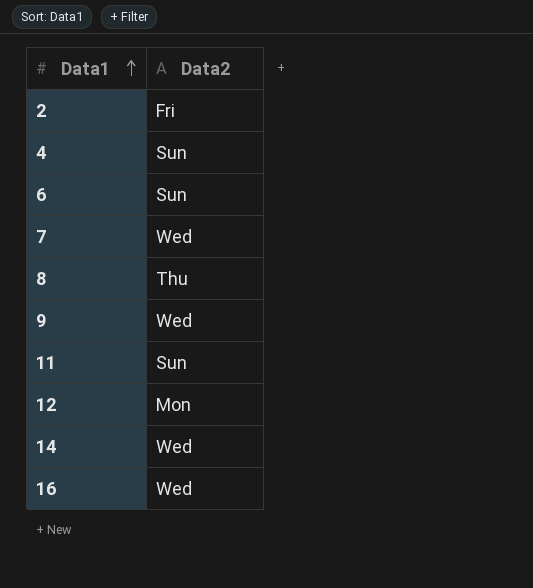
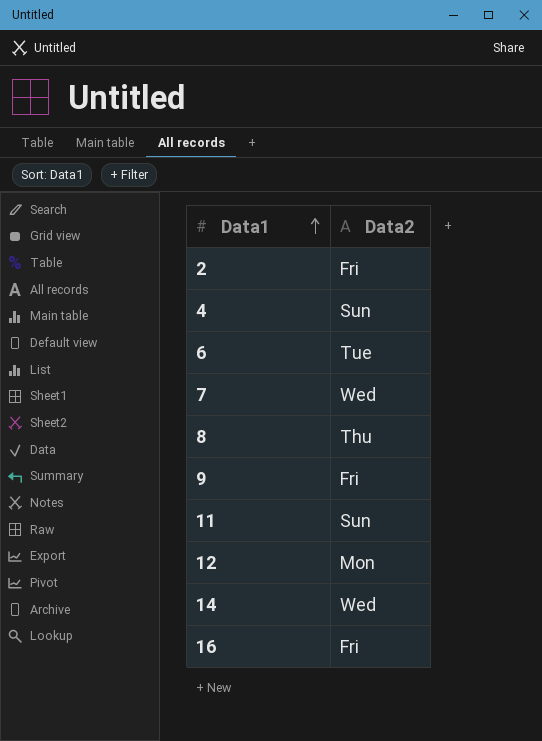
6 | Data2: Sun -> Tue
9 | Data2: Wed -> Fri
16 | Data2: Wed -> Fri

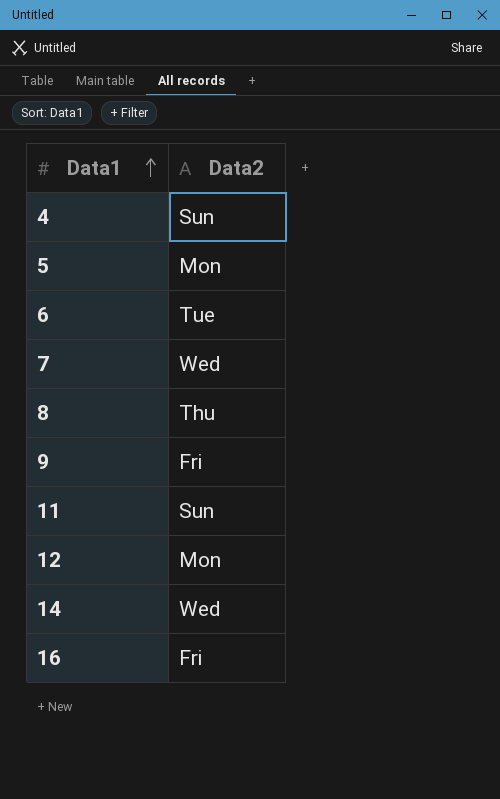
row 2: Fri -> none
row 5: none -> Mon

